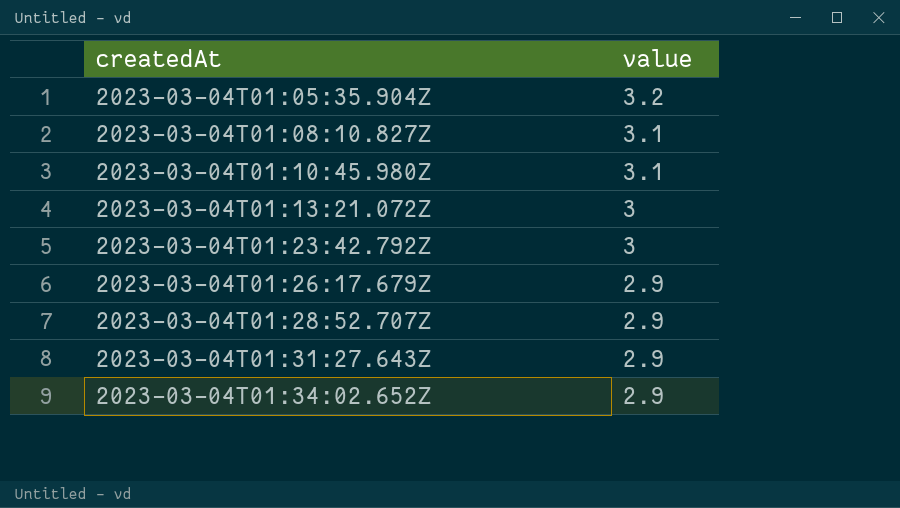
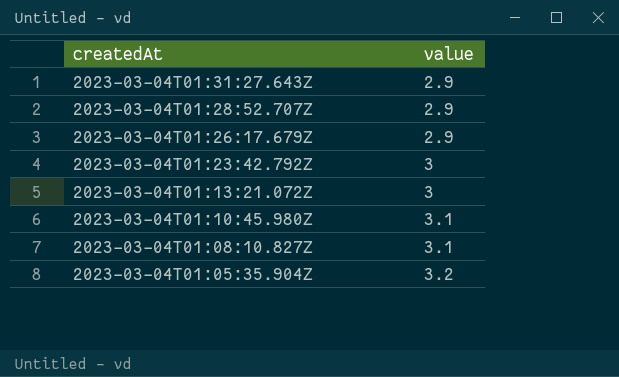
row order: createdAt ascending -> createdAt descending
row 2023-03-04T01:34:02.652Z: 2.9 -> none

